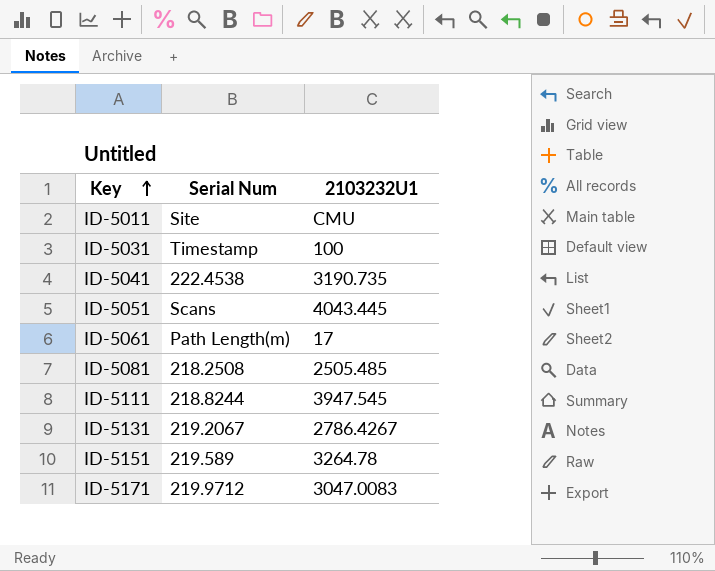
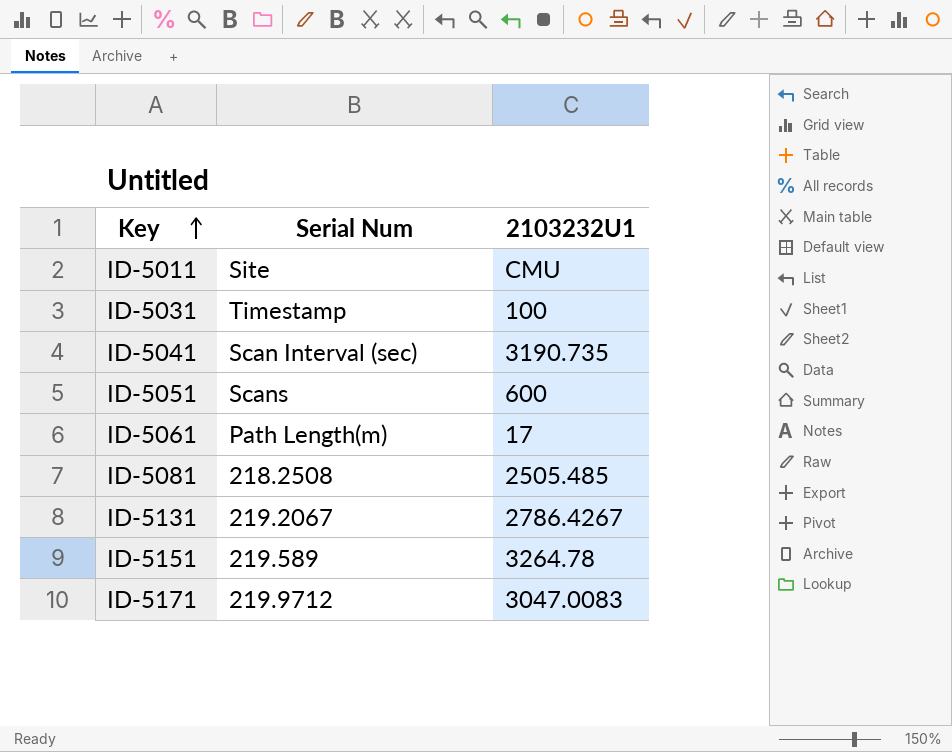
row ID-5111: 218.8244 | 3947.545 -> none
ID-5041 | Serial Num: 222.4538 -> Scan Interval (sec)
ID-5051 | 2103232U1: 4043.445 -> 600

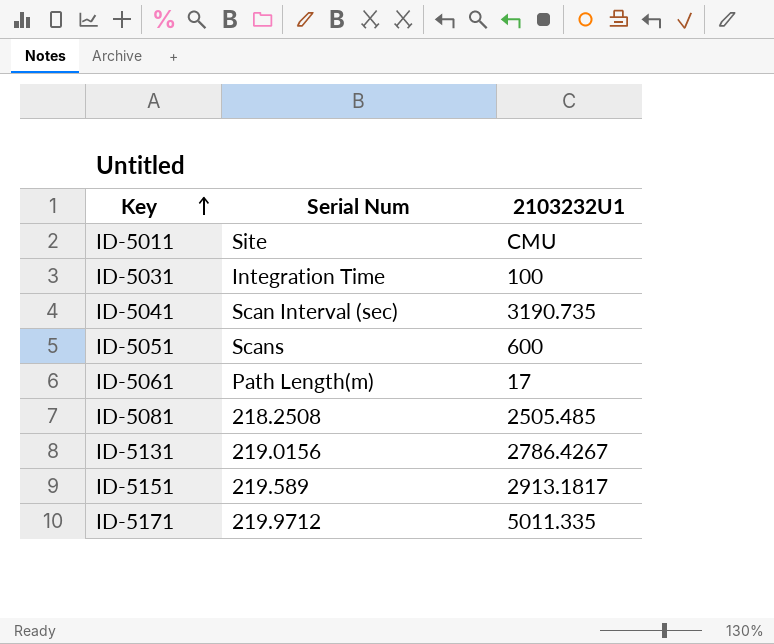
ID-5031 | Serial Num: Timestamp -> Integration Time
ID-5131 | Serial Num: 219.2067 -> 219.0156
ID-5151 | 2103232U1: 3264.78 -> 2913.1817
ID-5171 | 2103232U1: 3047.0083 -> 5011.335

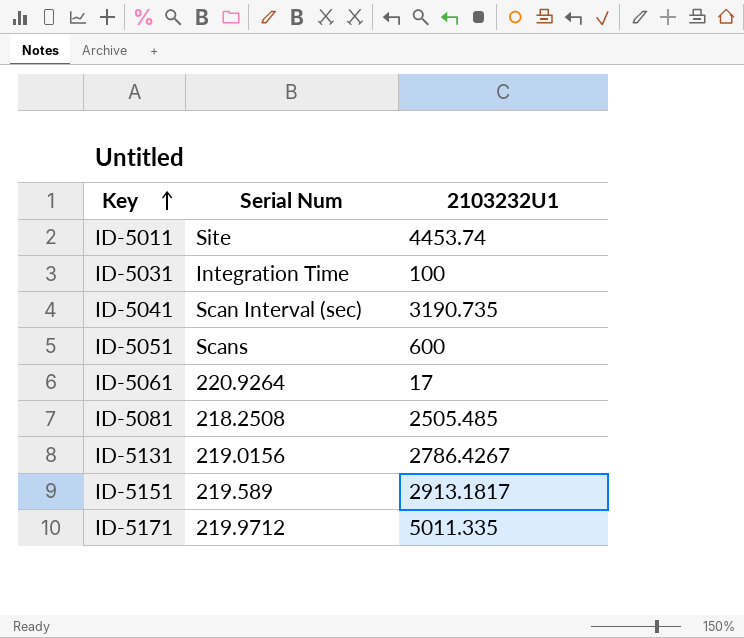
ID-5011 | 2103232U1: CMU -> 4453.74
ID-5061 | Serial Num: Path Length(m) -> 220.9264

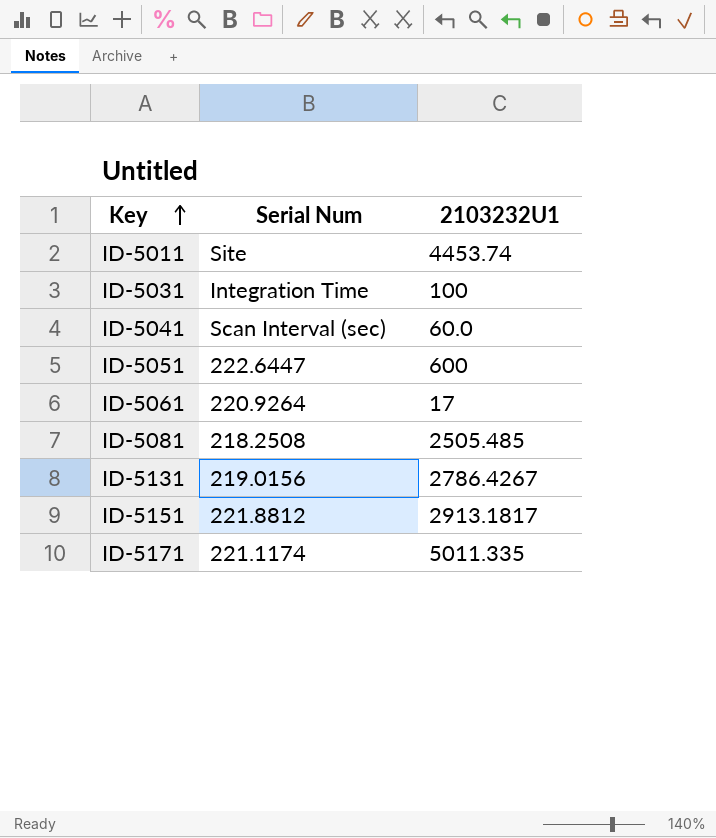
ID-5041 | 2103232U1: 3190.735 -> 60.0
ID-5051 | Serial Num: Scans -> 222.6447
ID-5151 | Serial Num: 219.589 -> 221.8812
ID-5171 | Serial Num: 219.9712 -> 221.1174

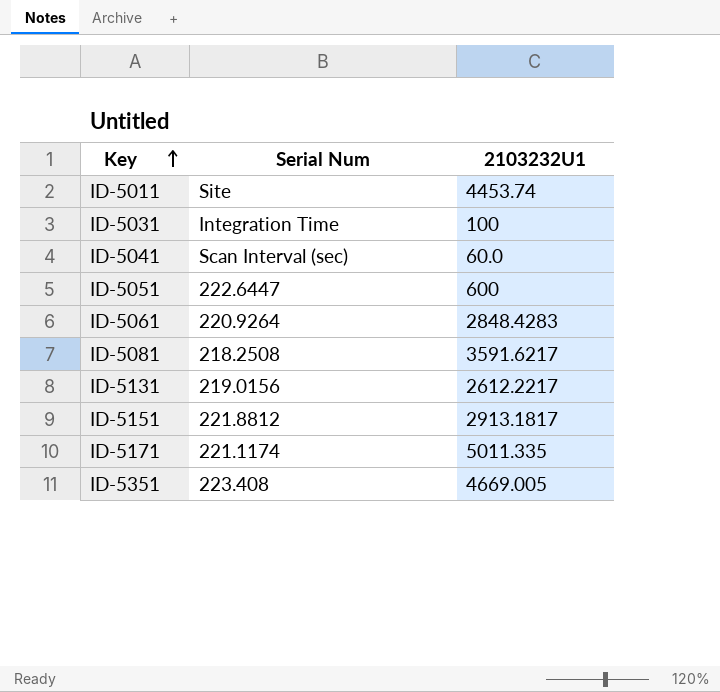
ID-5061 | 2103232U1: 17 -> 2848.4283
ID-5081 | 2103232U1: 2505.485 -> 3591.6217
ID-5131 | 2103232U1: 2786.4267 -> 2612.2217
row ID-5351: none -> 223.408 | 4669.005

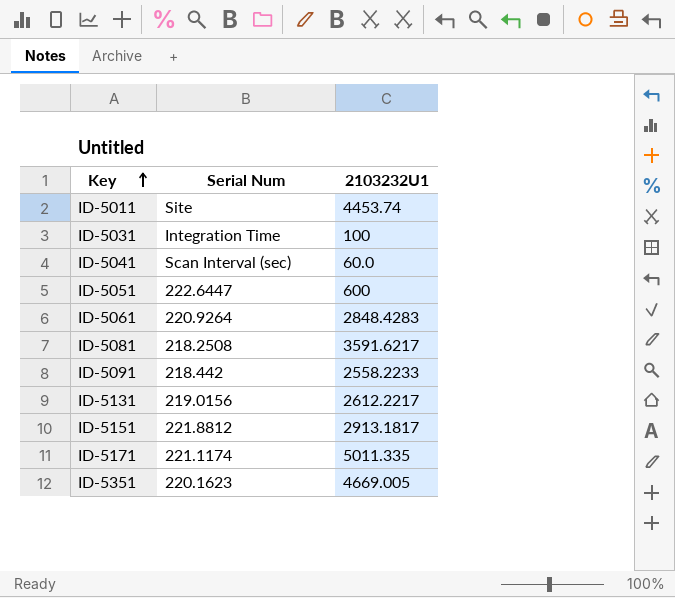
row ID-5091: none -> 218.442 | 2558.2233
ID-5351 | Serial Num: 223.408 -> 220.1623

